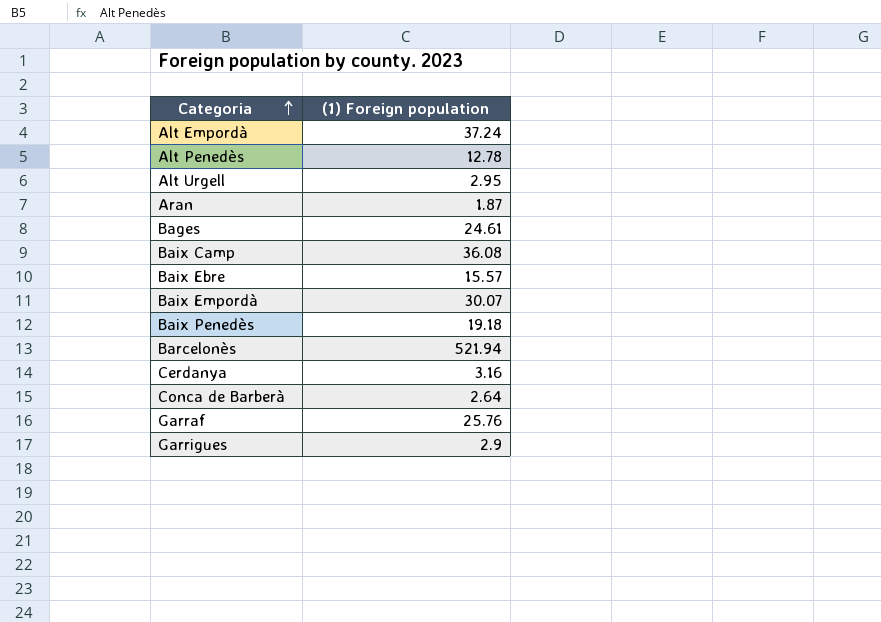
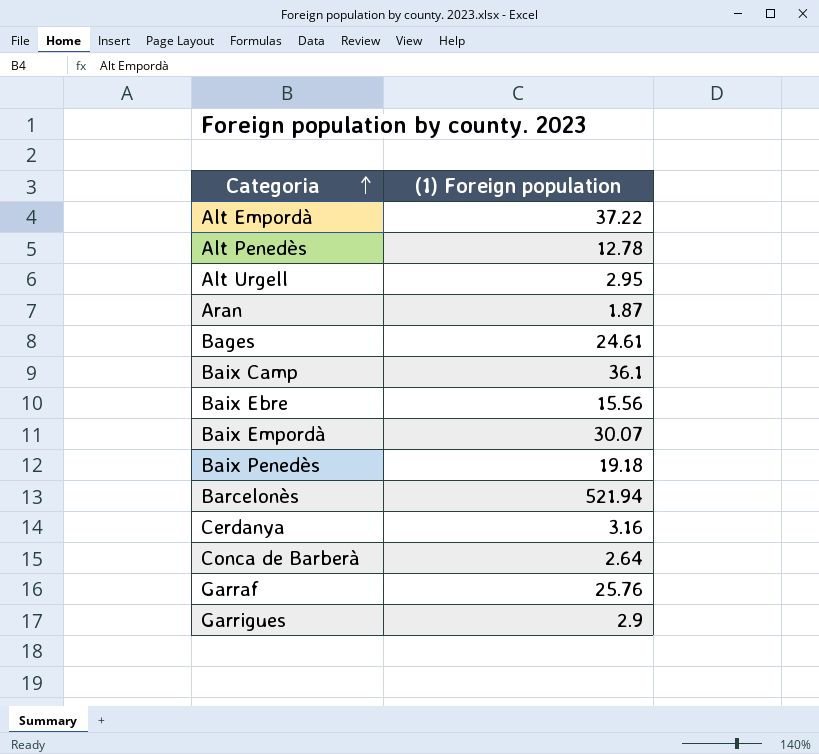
Alt Empordà | (1) Foreign population: 37.24 -> 37.22
Baix Camp | (1) Foreign population: 36.08 -> 36.1
Baix Ebre | (1) Foreign population: 15.57 -> 15.56

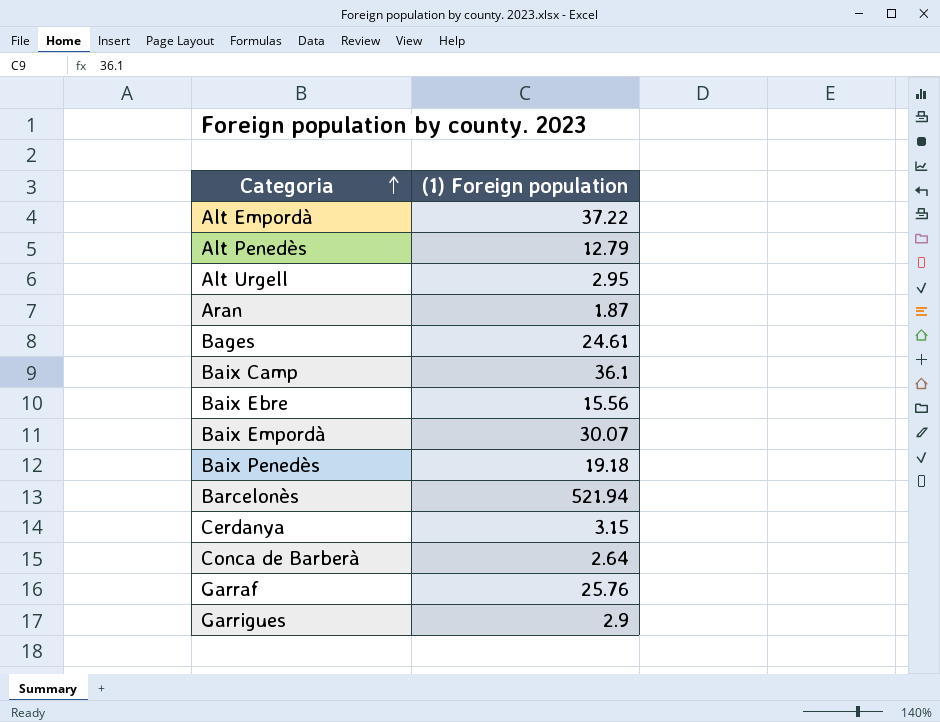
Alt Penedès | (1) Foreign population: 12.78 -> 12.79
Cerdanya | (1) Foreign population: 3.16 -> 3.15

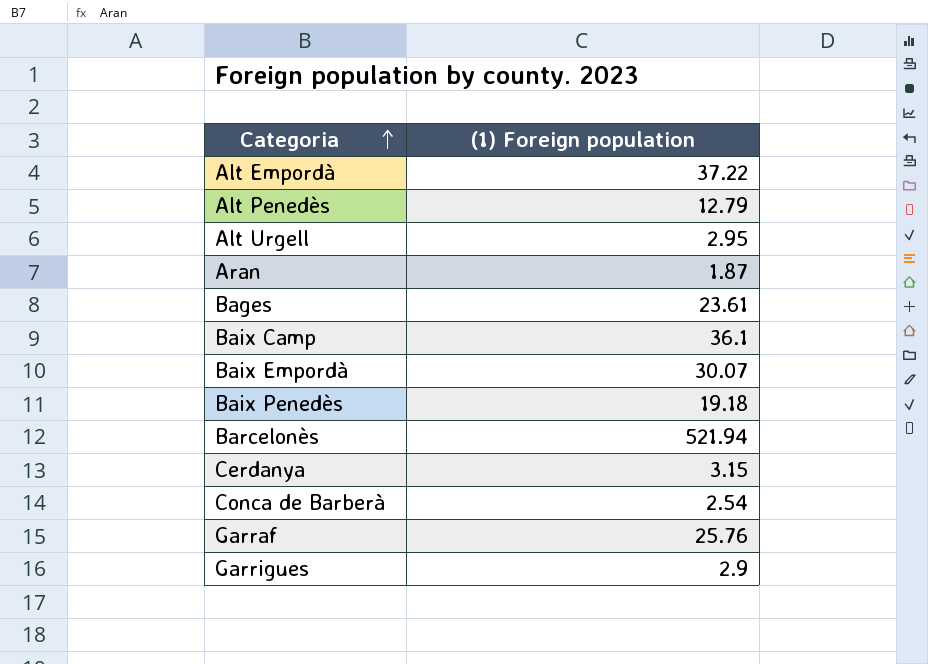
row Baix Ebre: 15.56 -> none
Bages | (1) Foreign population: 24.61 -> 23.61
Conca de Barberà | (1) Foreign population: 2.64 -> 2.54

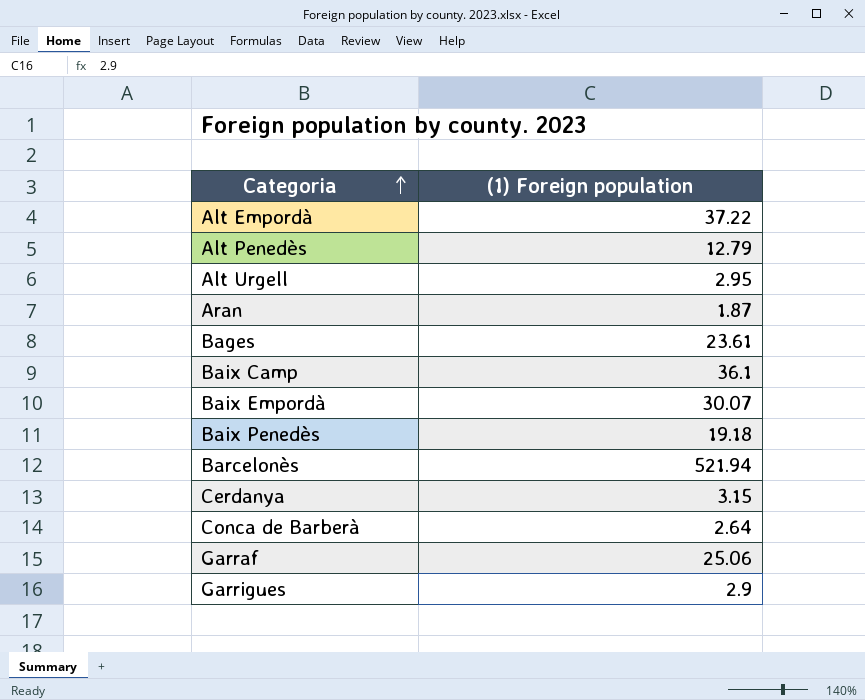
Conca de Barberà | (1) Foreign population: 2.54 -> 2.64
Garraf | (1) Foreign population: 25.76 -> 25.06

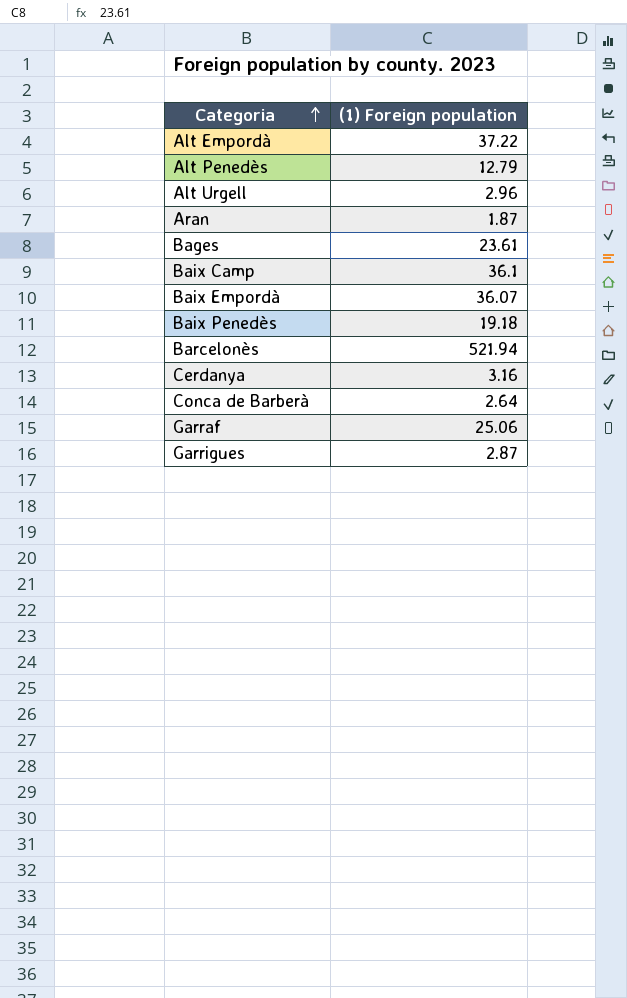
Alt Urgell | (1) Foreign population: 2.95 -> 2.96
Baix Empordà | (1) Foreign population: 30.07 -> 36.07
Cerdanya | (1) Foreign population: 3.15 -> 3.16
Garrigues | (1) Foreign population: 2.9 -> 2.87

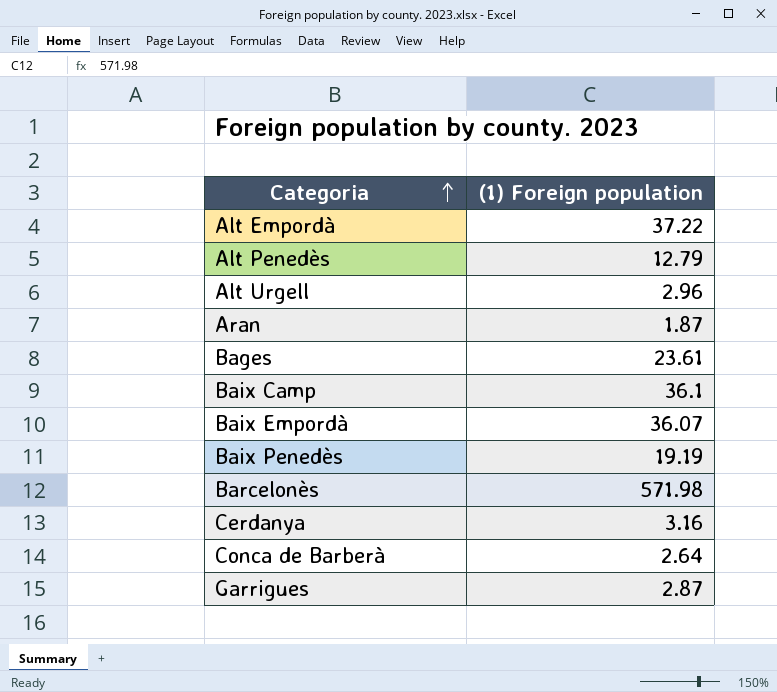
row Garraf: 25.06 -> none
Baix Penedès | (1) Foreign population: 19.18 -> 19.19
Barcelonès | (1) Foreign population: 521.94 -> 571.98

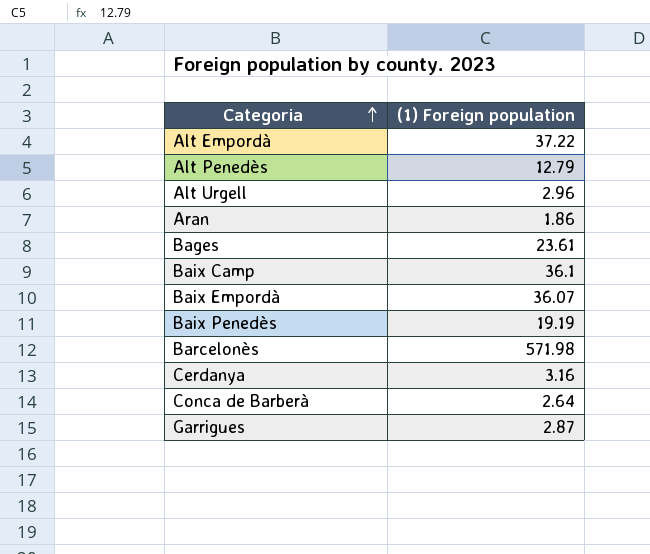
Aran | (1) Foreign population: 1.87 -> 1.86

